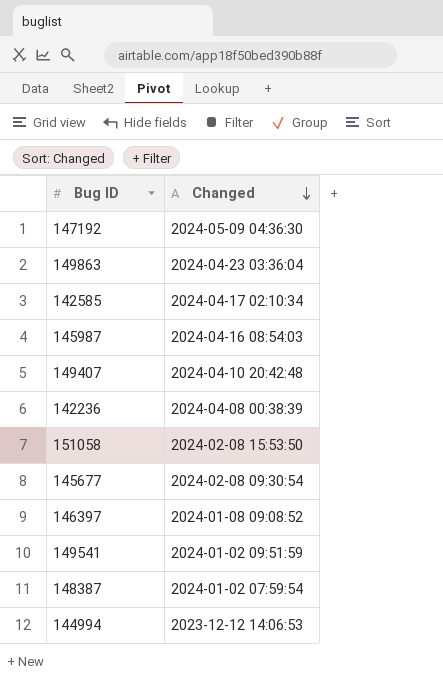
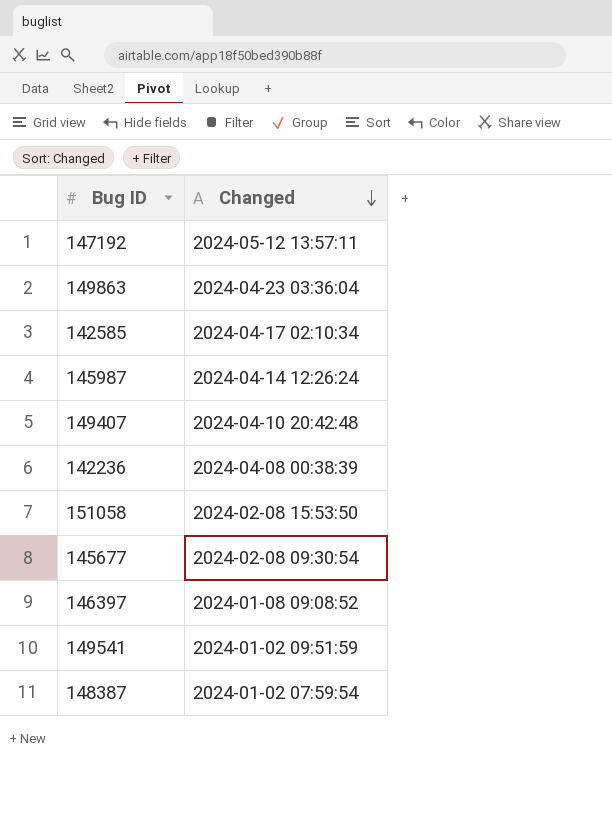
row 144994: 2023-12-12 14:06:53 -> none
147192 | Changed: 2024-05-09 04:36:30 -> 2024-05-12 13:57:11
145987 | Changed: 2024-04-16 08:54:03 -> 2024-04-14 12:26:24

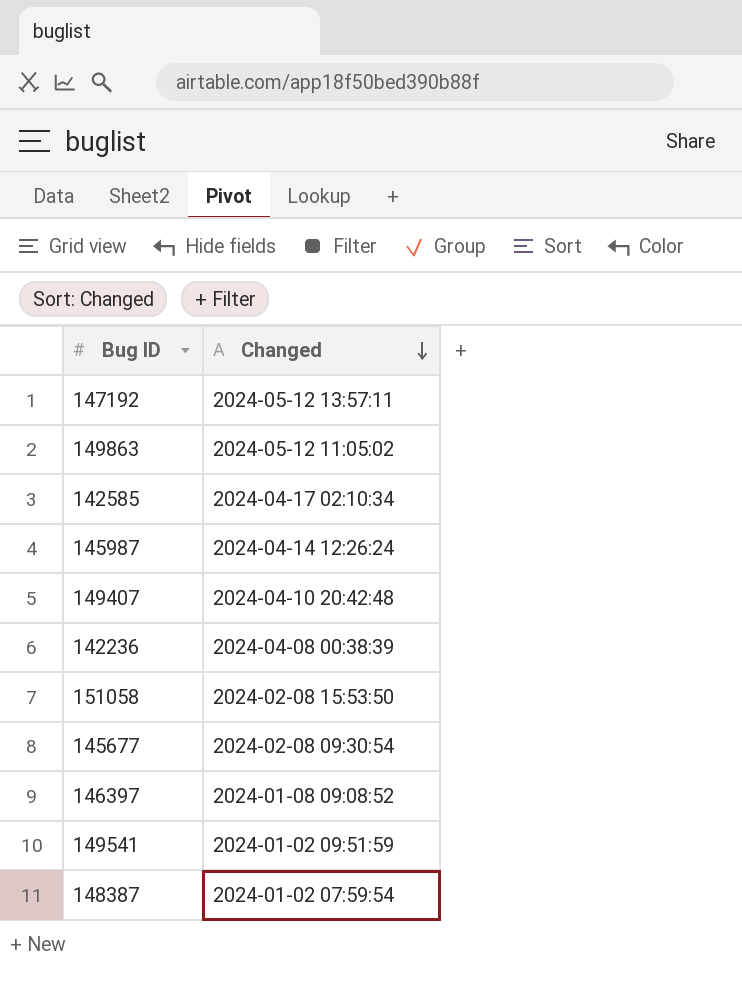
149863 | Changed: 2024-04-23 03:36:04 -> 2024-05-12 11:05:02

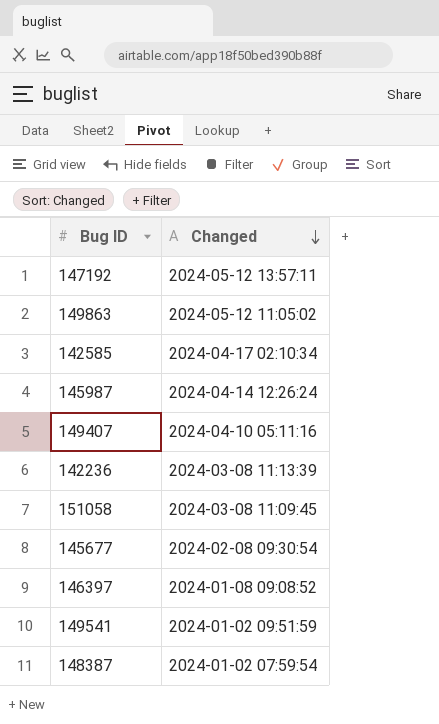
149407 | Changed: 2024-04-10 20:42:48 -> 2024-04-10 05:11:16
142236 | Changed: 2024-04-08 00:38:39 -> 2024-03-08 11:13:39
151058 | Changed: 2024-02-08 15:53:50 -> 2024-03-08 11:09:45

